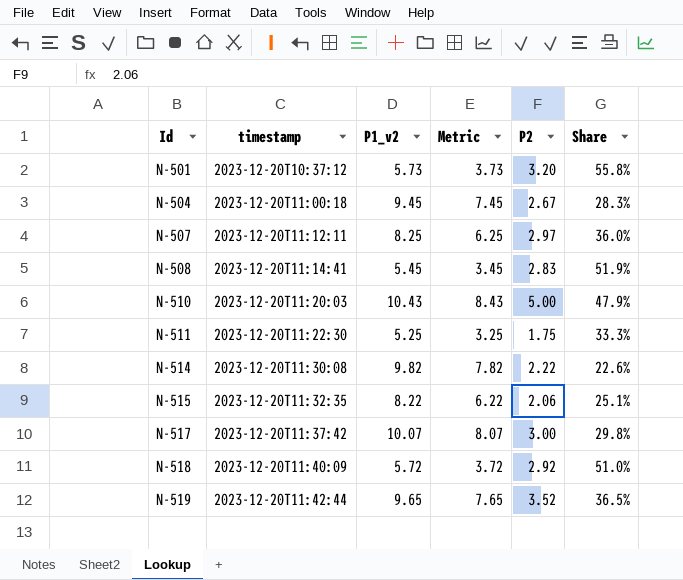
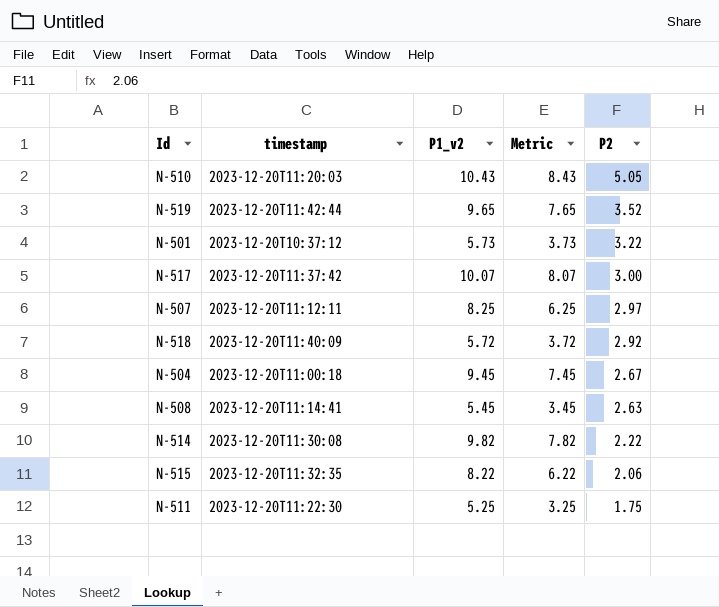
row order: Id ascending -> P2 descending
column Share | formula: [P2] / [P1_v2] -> none
N-510 | P2: 5.00 -> 5.05
N-501 | P2: 3.20 -> 3.22
N-508 | P2: 2.83 -> 2.63

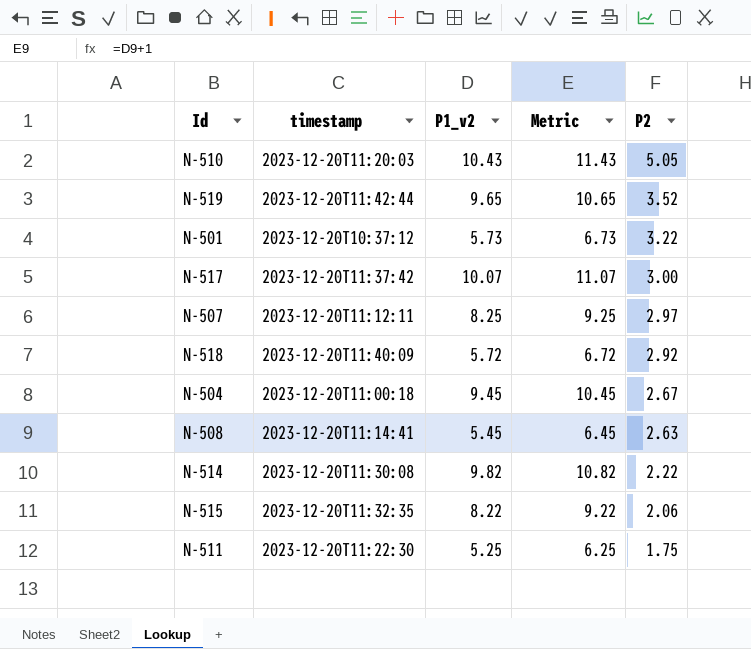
column Metric | formula: [P1_v2] - 2 -> [P1_v2] + 1

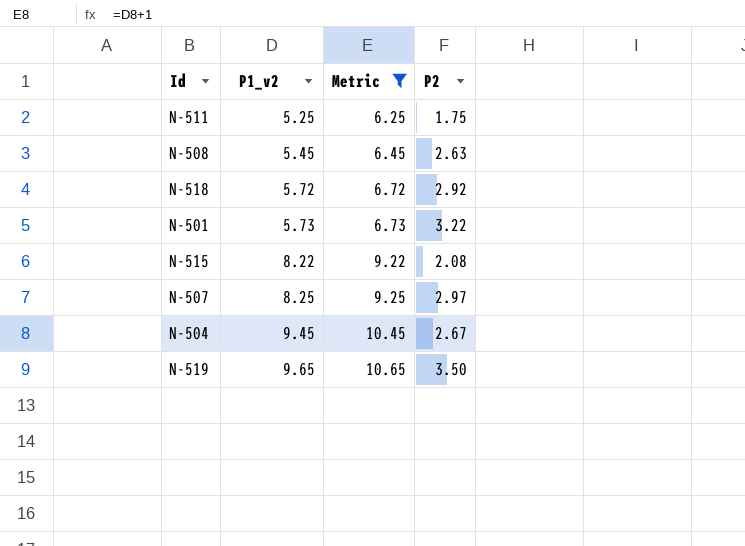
filter: none -> Metric <= 10.65
row order: P2 descending -> P1_v2 ascending
column timestamp | position: 2 -> none
N-515 | P2: 2.06 -> 2.08
N-519 | P2: 3.52 -> 3.50

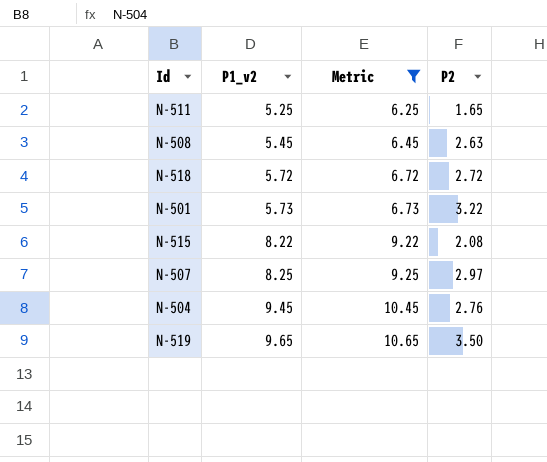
N-511 | P2: 1.75 -> 1.65
N-518 | P2: 2.92 -> 2.72
N-504 | P2: 2.67 -> 2.76

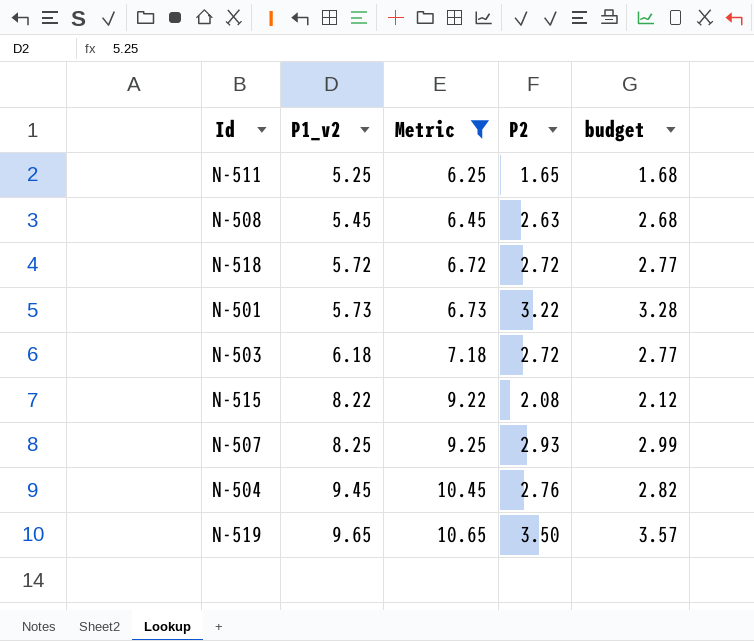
column budget | formula: none -> [P2] * 1.02
row N-503: none -> 6.18 | 7.18 | 2.72 | 2.77
N-507 | P2: 2.97 -> 2.93

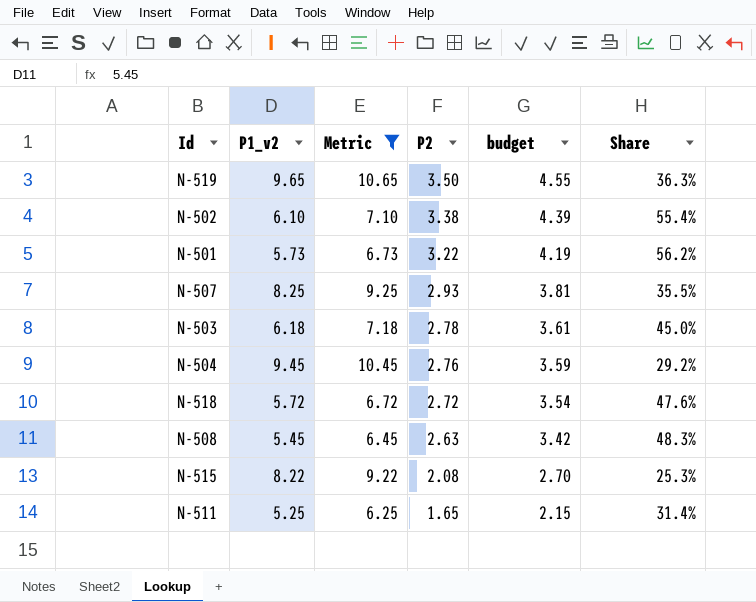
row order: P1_v2 ascending -> P2 descending
column budget | formula: [P2] * 1.02 -> [P2] * 1.3
column Share | formula: none -> [P2] / [P1_v2]
row N-502: none -> 6.10 | 7.10 | 3.38 | 4.39 | 55.4%
N-503 | P2: 2.72 -> 2.78

